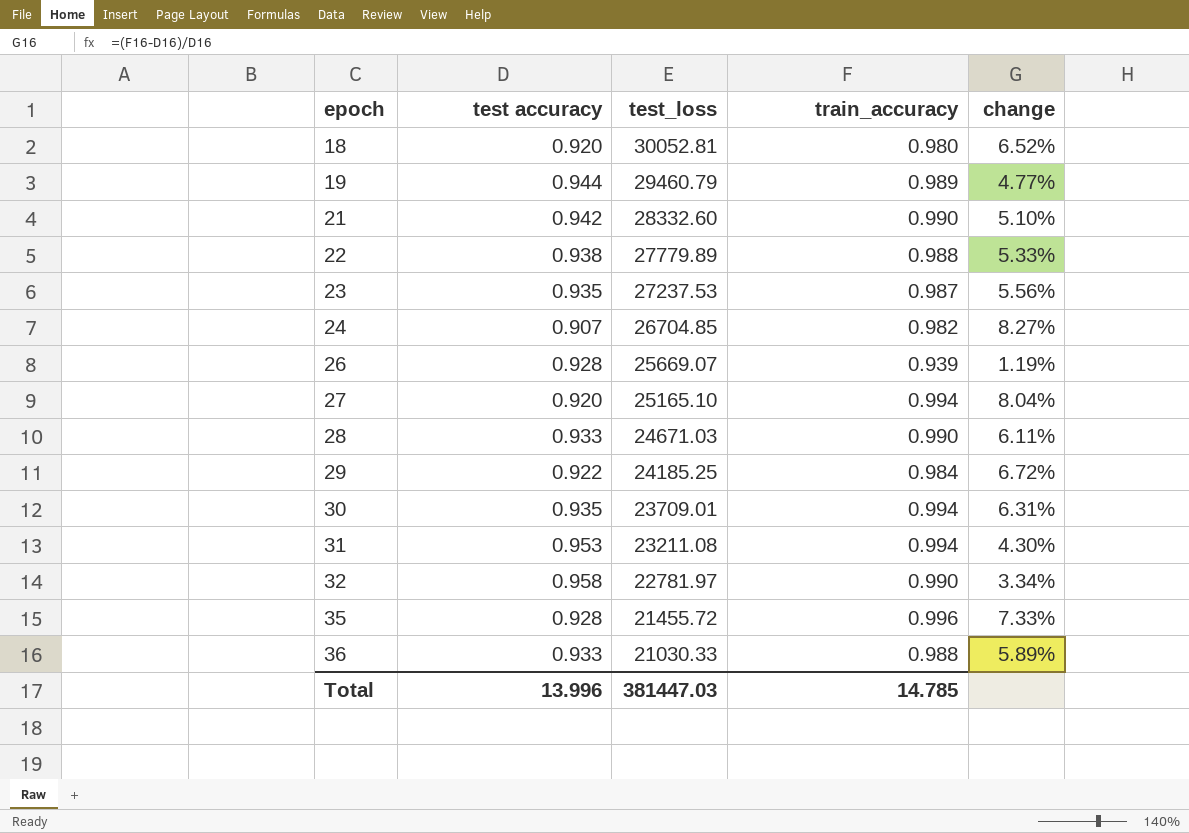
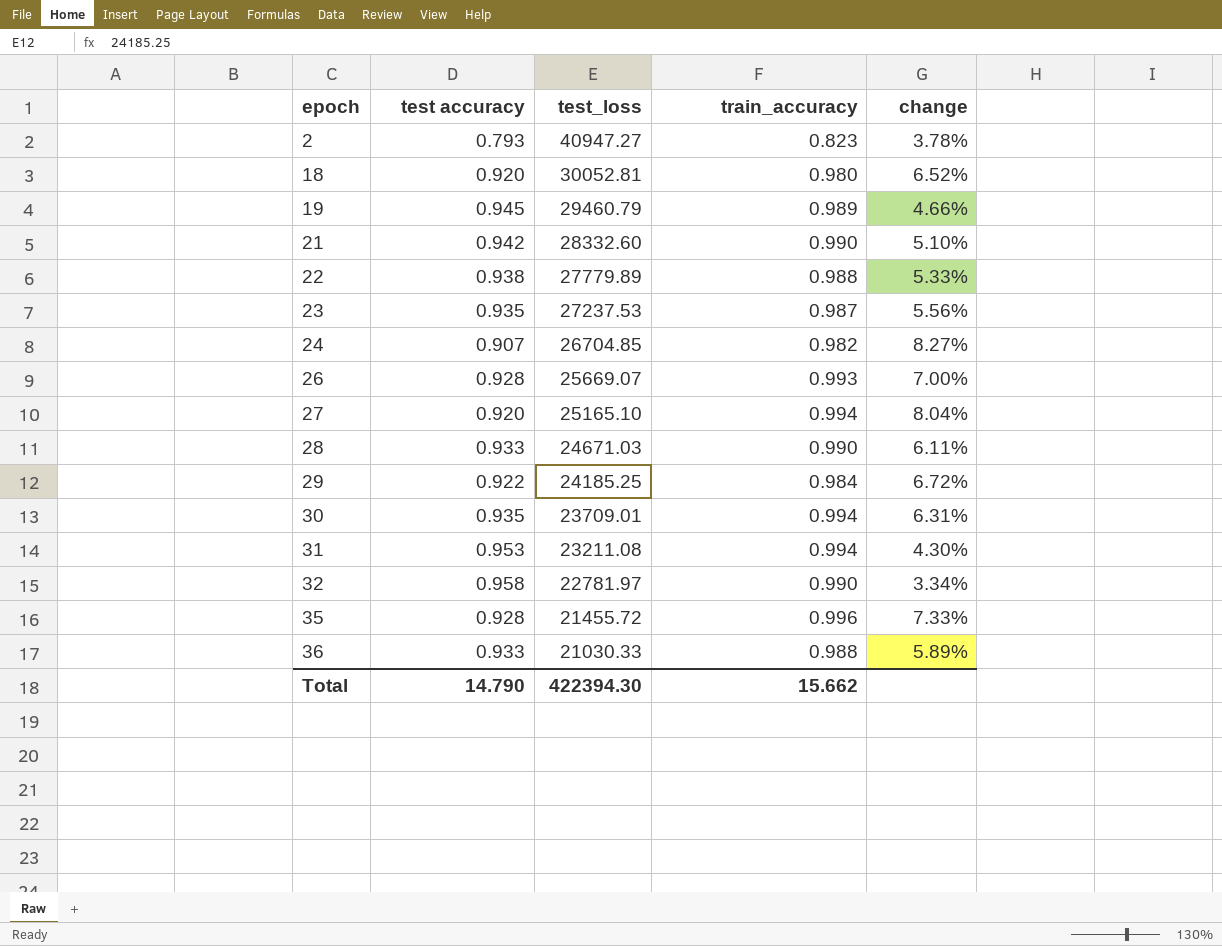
row 2: none -> 0.793 | 40947.27 | 0.823 | 3.78%
19 | test accuracy: 0.944 -> 0.945
19 | change: 4.77% -> 4.66%
26 | train_accuracy: 0.939 -> 0.993
26 | change: 1.19% -> 7.00%
Total | test accuracy: 13.996 -> 14.790
Total | test_loss: 381447.03 -> 422394.30
Total | train_accuracy: 14.785 -> 15.662

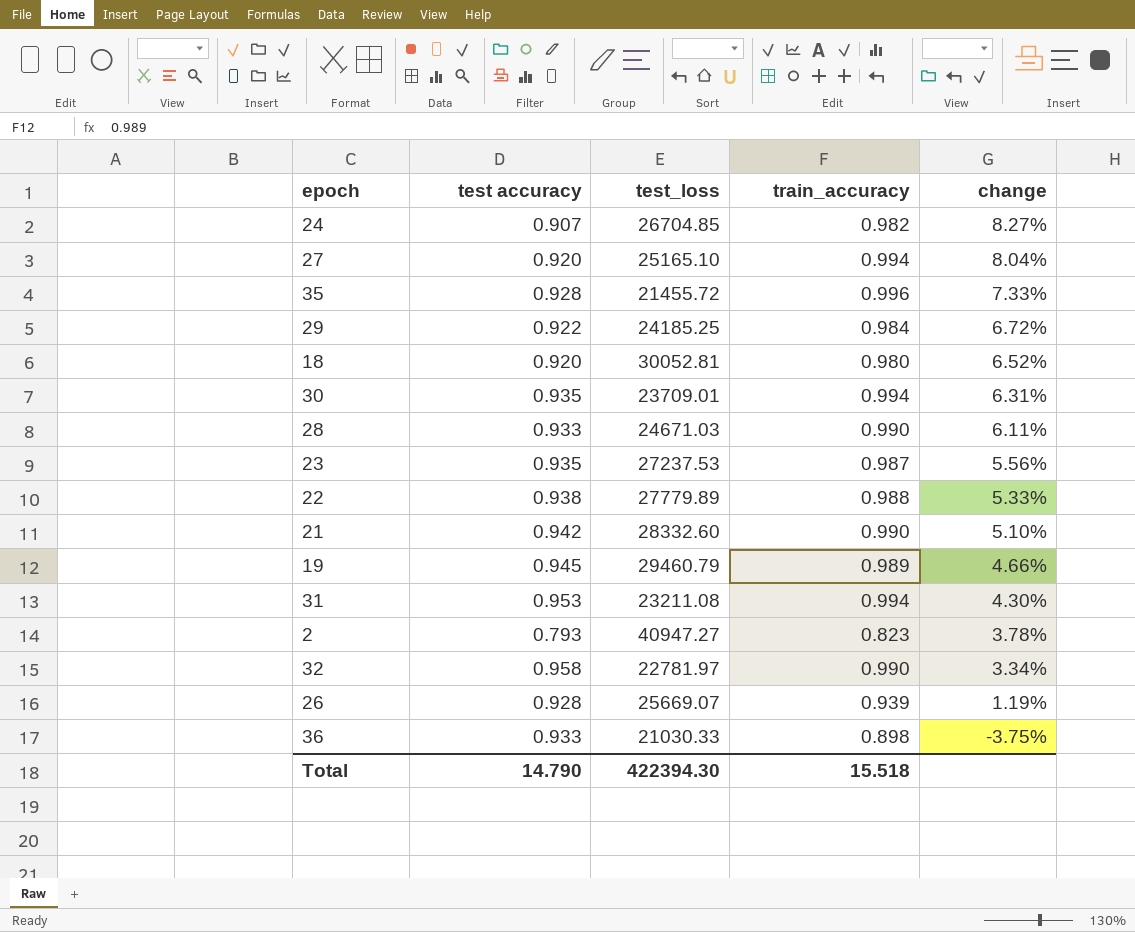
row order: epoch ascending -> change descending
26 | train_accuracy: 0.993 -> 0.939
26 | change: 7.00% -> 1.19%
36 | train_accuracy: 0.988 -> 0.898
36 | change: 5.89% -> -3.75%
Total | train_accuracy: 15.662 -> 15.518

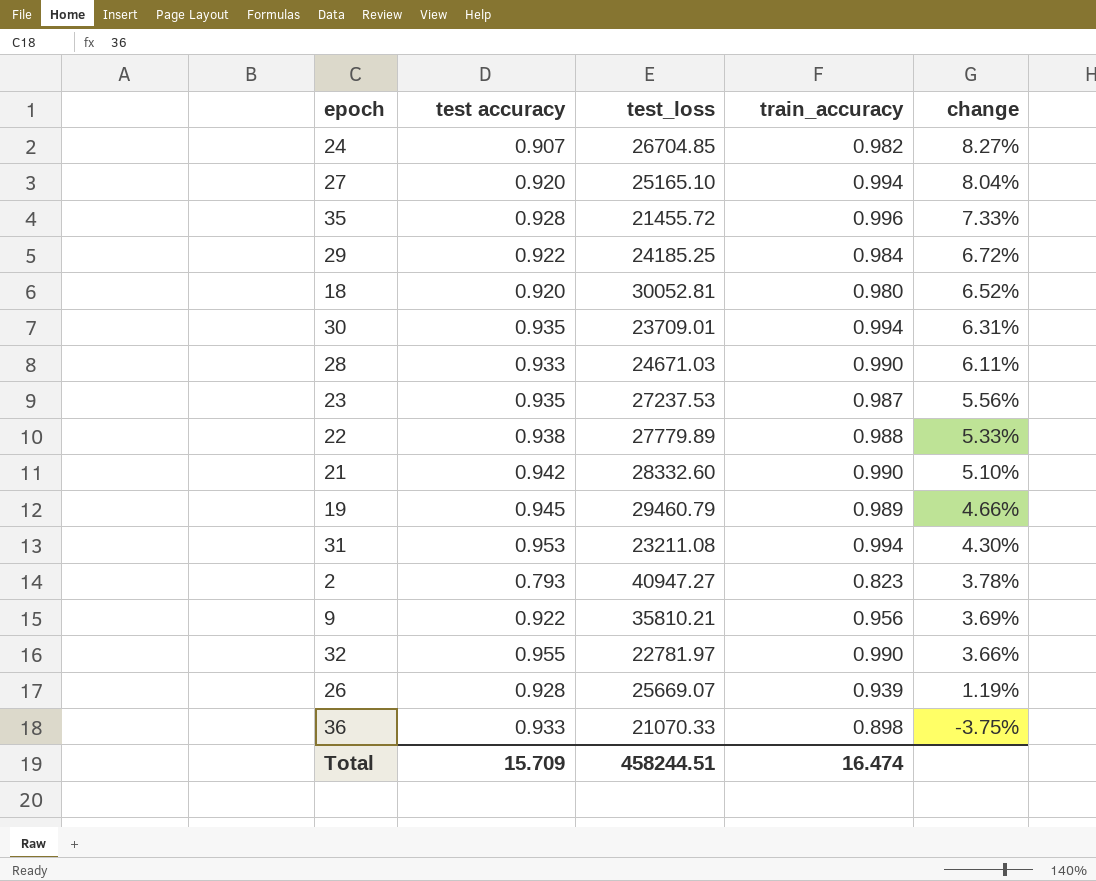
row 9: none -> 0.922 | 35810.21 | 0.956 | 3.69%
32 | test accuracy: 0.958 -> 0.955
32 | change: 3.34% -> 3.66%
36 | test_loss: 21030.33 -> 21070.33
Total | test accuracy: 14.790 -> 15.709
Total | test_loss: 422394.30 -> 458244.51
Total | train_accuracy: 15.518 -> 16.474

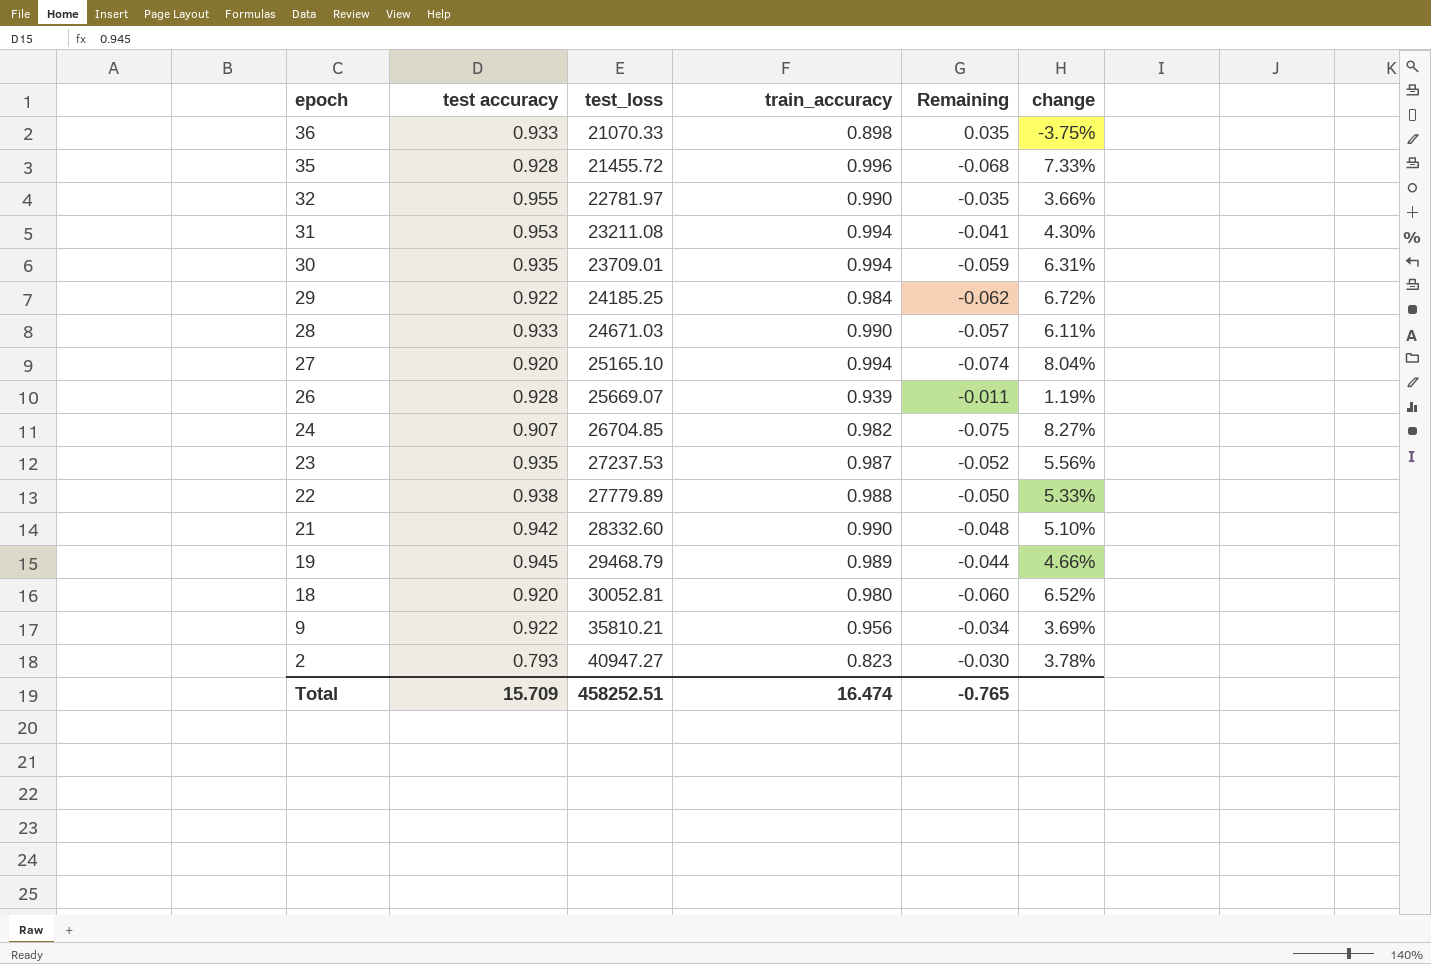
row order: change descending -> epoch descending
column Remaining | formula: none -> [test accuracy] - [train_accuracy]
19 | test_loss: 29460.79 -> 29468.79
Total | test_loss: 458244.51 -> 458252.51

